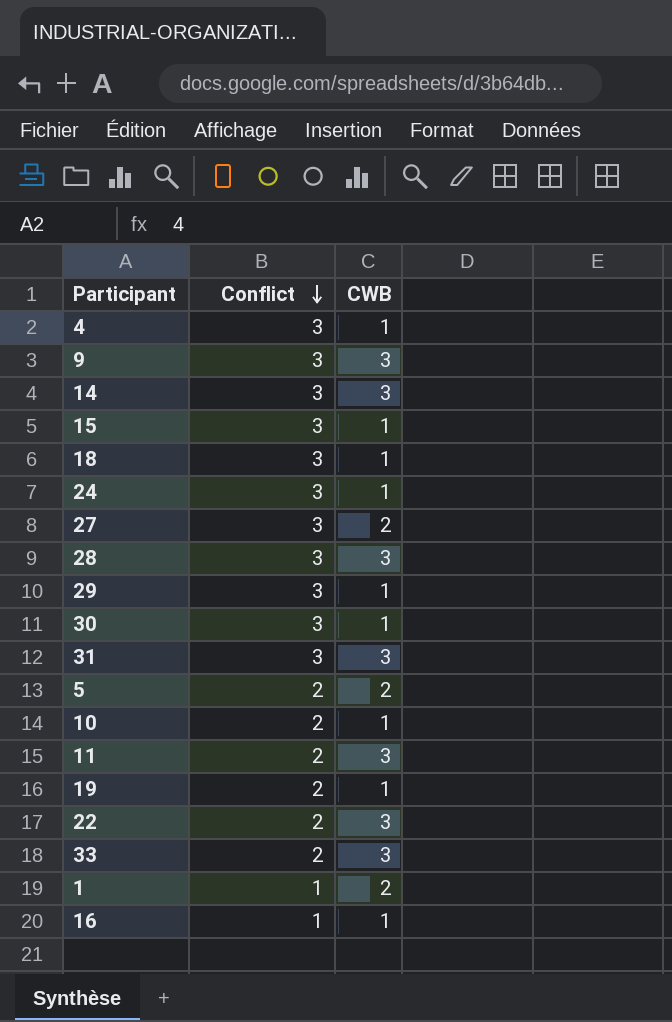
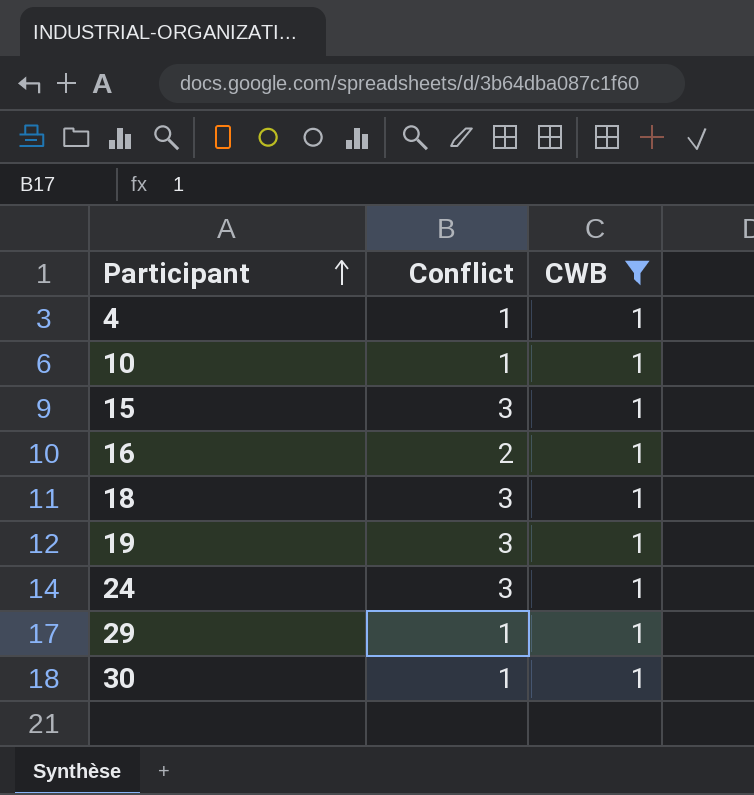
filter: none -> CWB = 1
row order: Conflict descending -> Participant ascending
4 | Conflict: 3 -> 1
10 | Conflict: 2 -> 1
16 | Conflict: 1 -> 2
19 | Conflict: 2 -> 3
29 | Conflict: 3 -> 1
30 | Conflict: 3 -> 1

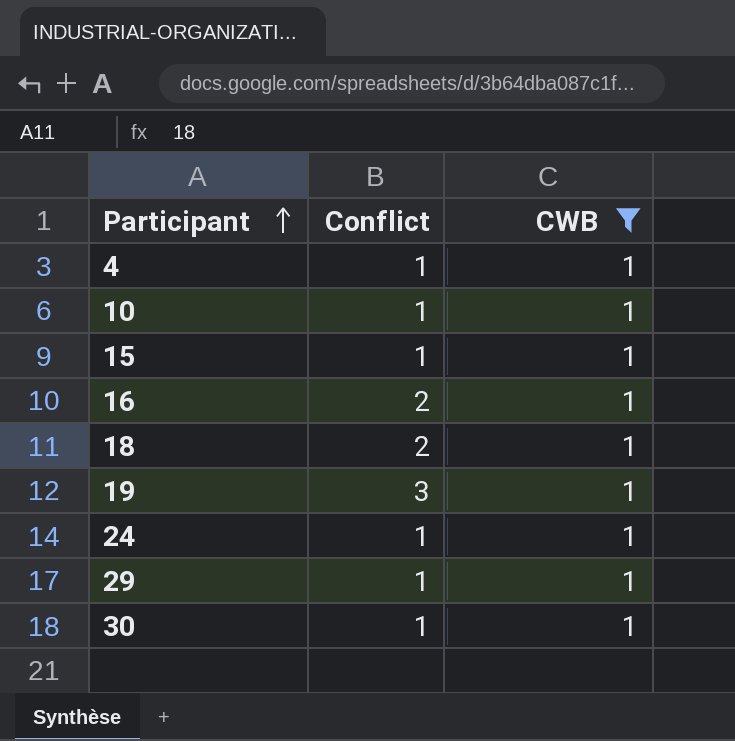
15 | Conflict: 3 -> 1
18 | Conflict: 3 -> 2
24 | Conflict: 3 -> 1

